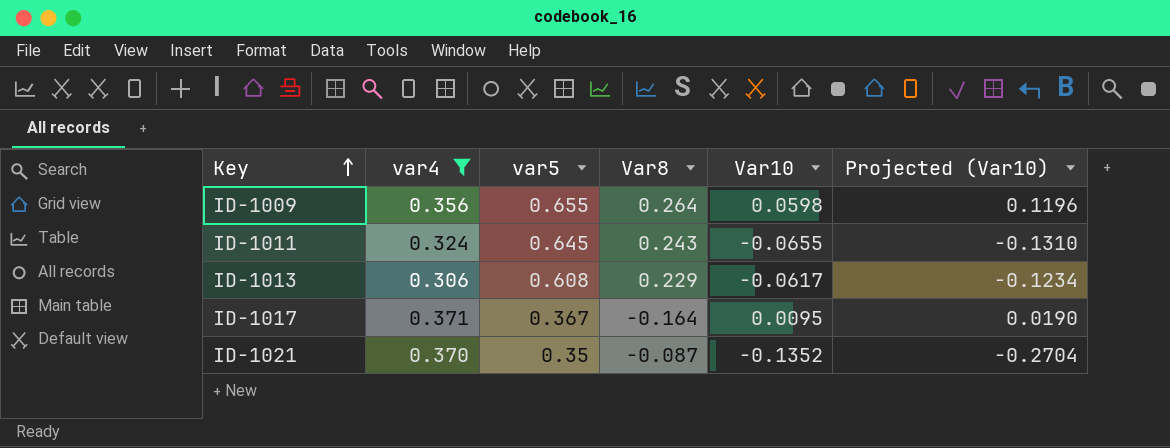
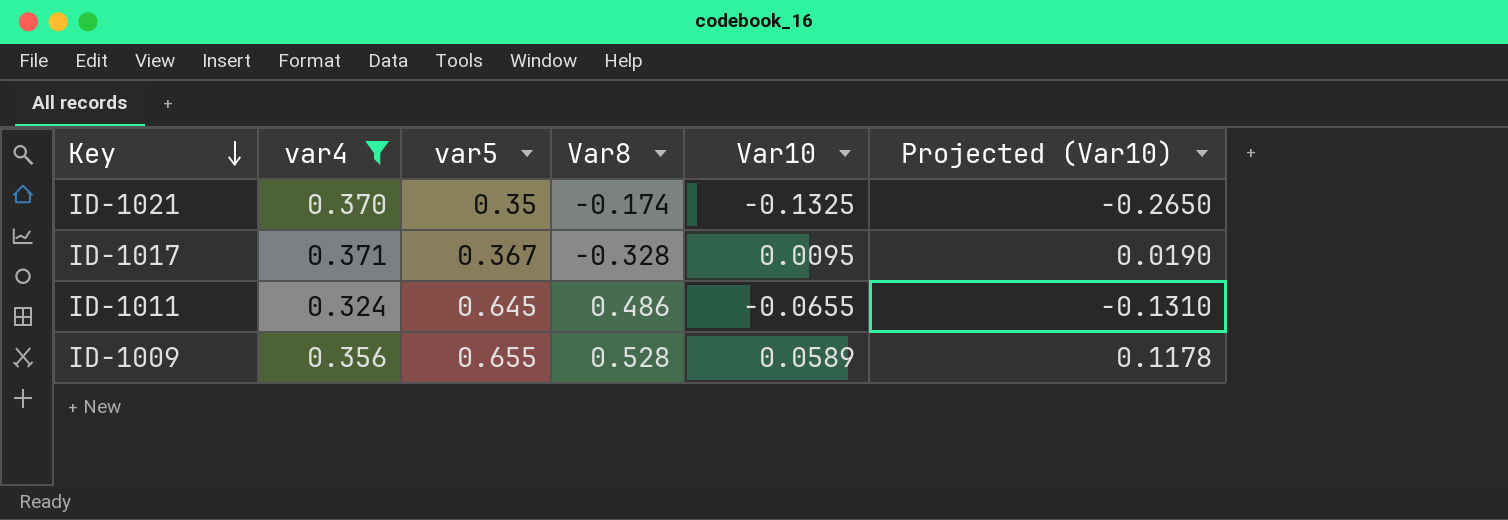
row order: Key ascending -> Key descending
row ID-1013: 0.306 | 0.608 | 0.229 | -0.0617 | -0.1234 -> none
ID-1021 | Var8: -0.087 -> -0.174
ID-1021 | Var10: -0.1352 -> -0.1325
ID-1021 | Projected (Var10): -0.2704 -> -0.2650
ID-1017 | Var8: -0.164 -> -0.328
ID-1011 | Var8: 0.243 -> 0.486
ID-1009 | Var8: 0.264 -> 0.528
ID-1009 | Var10: 0.0598 -> 0.0589
ID-1009 | Projected (Var10): 0.1196 -> 0.1178

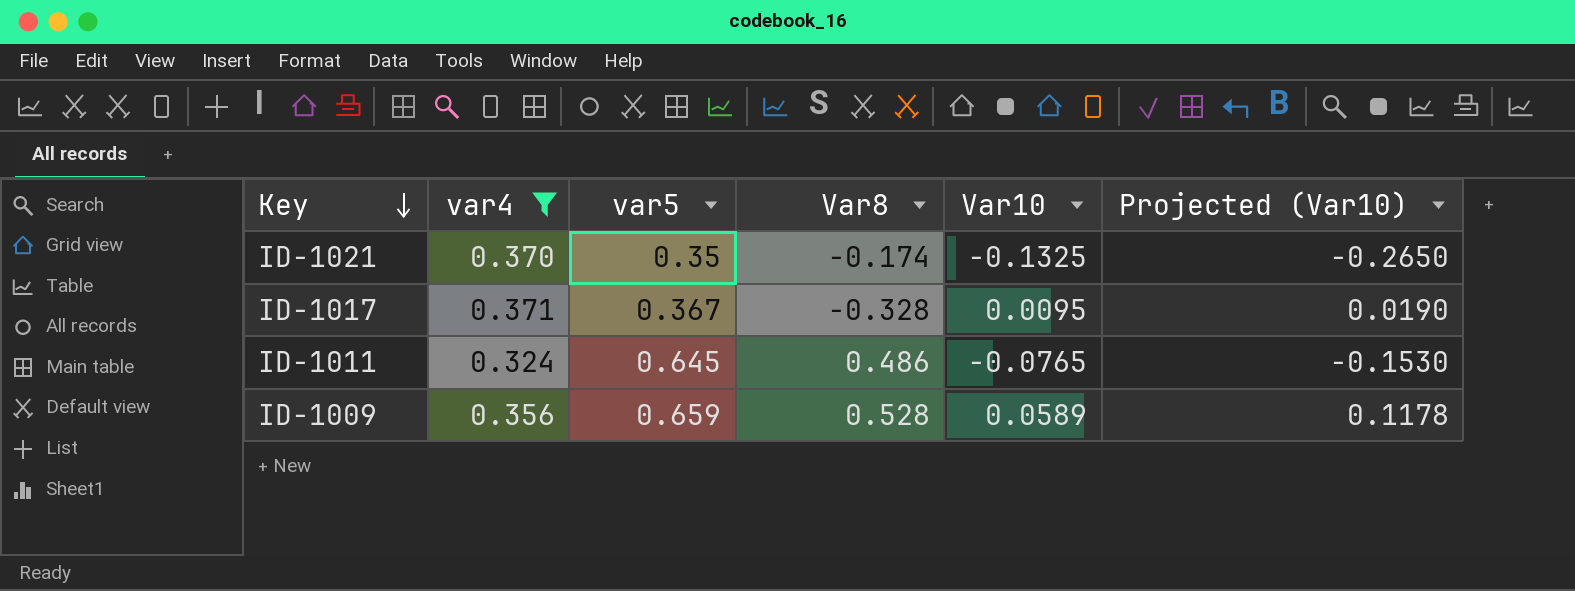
ID-1011 | Var10: -0.0655 -> -0.0765
ID-1011 | Projected (Var10): -0.1310 -> -0.1530
ID-1009 | var5: 0.655 -> 0.659

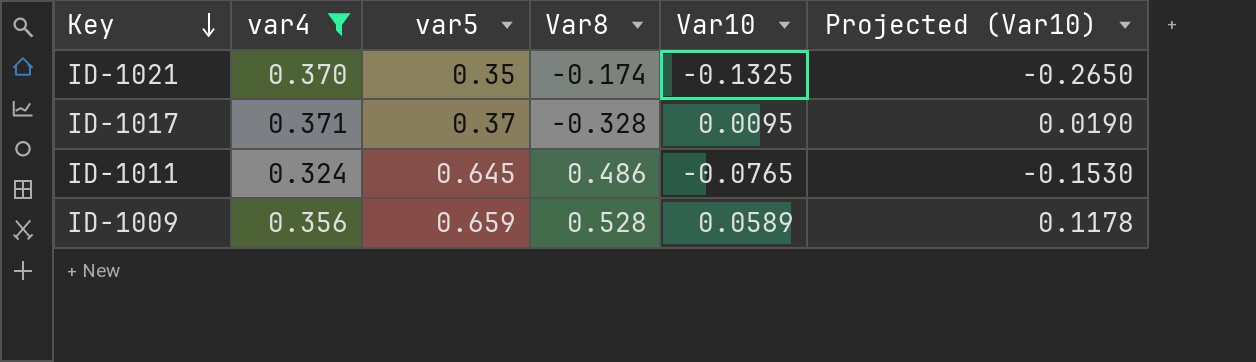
ID-1017 | var5: 0.367 -> 0.37

